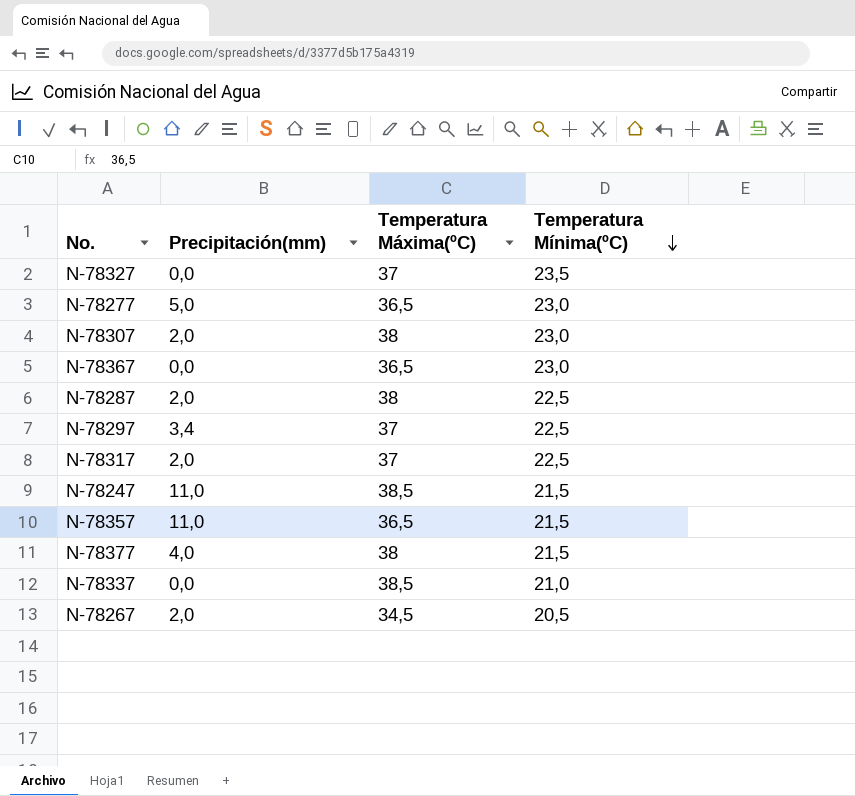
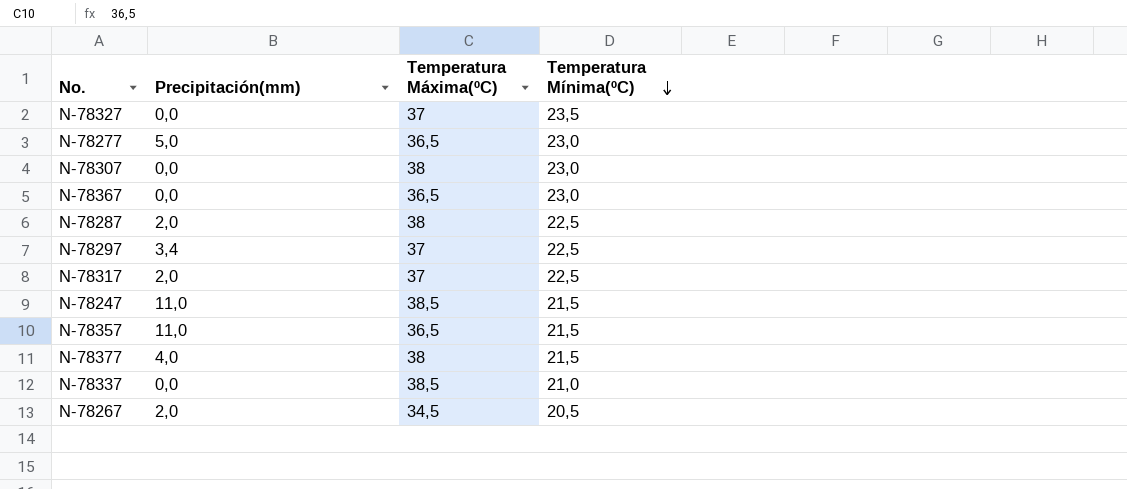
N-78307 | Precipitación(mm): 2,0 -> 0,0

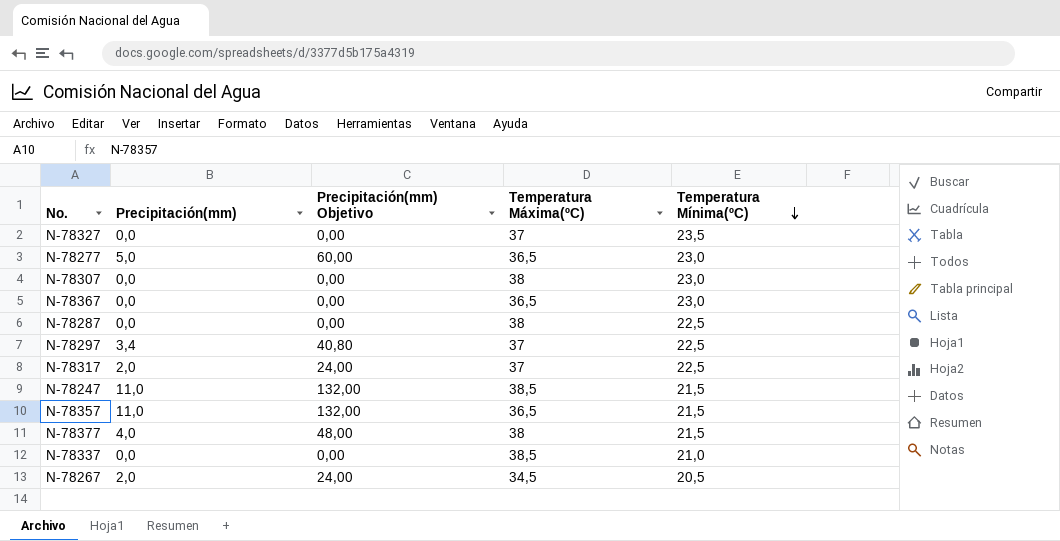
column Precipitación(mm) Objetivo | formula: none -> [Precipitación(mm)] * 12
N-78287 | Precipitación(mm): 2,0 -> 0,0

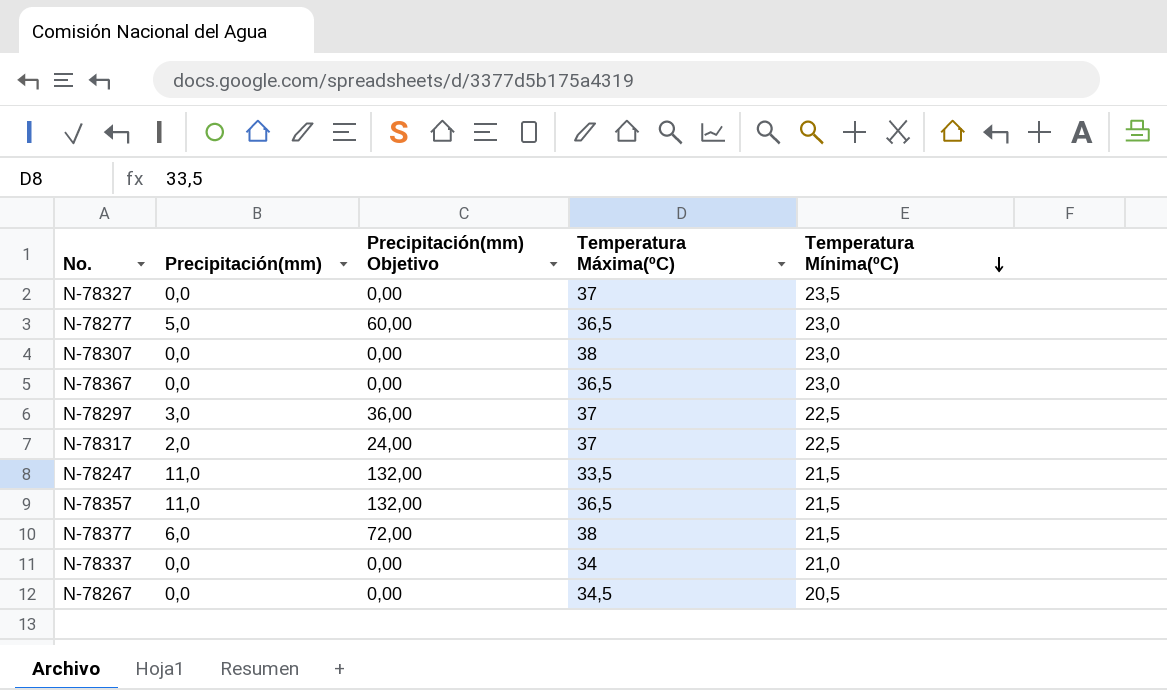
row N-78287: 0,0 | 0,00 | 38 | 22,5 -> none
N-78297 | Precipitación(mm): 3,4 -> 3,0
N-78297 | Precipitación(mm) Objetivo: 40,80 -> 36,00
N-78247 | Temperatura Máxima(ºC): 38,5 -> 33,5
N-78377 | Precipitación(mm): 4,0 -> 6,0
N-78377 | Precipitación(mm) Objetivo: 48,00 -> 72,00
N-78337 | Temperatura Máxima(ºC): 38,5 -> 34
N-78267 | Precipitación(mm): 2,0 -> 0,0
N-78267 | Precipitación(mm) Objetivo: 24,00 -> 0,00

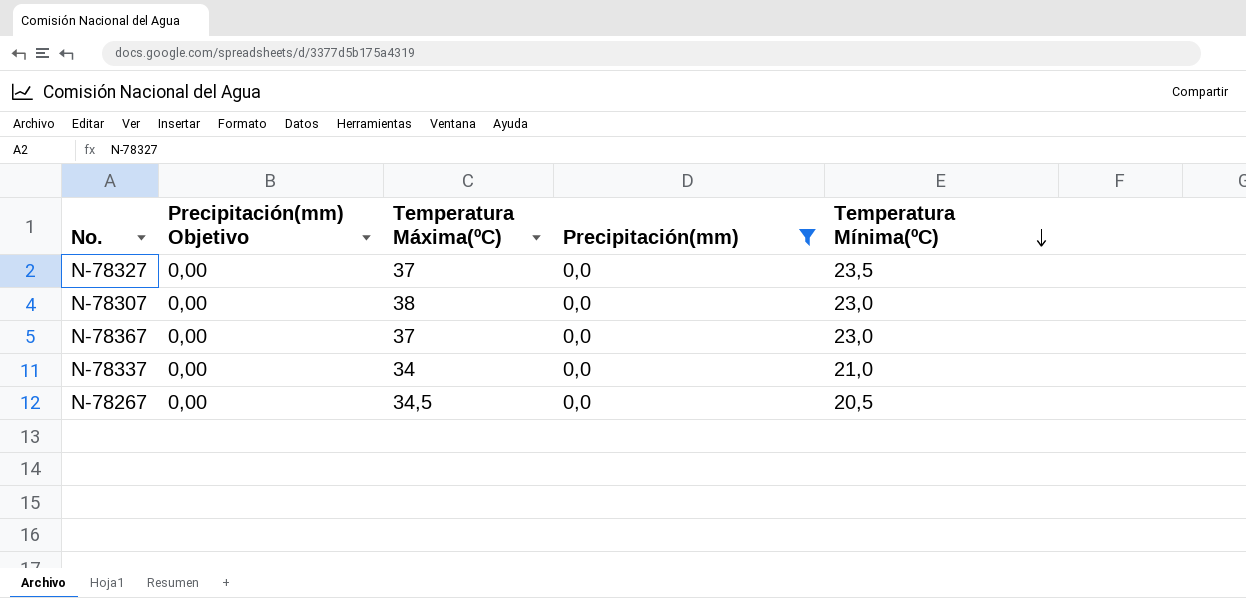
filter: none -> Precipitación(mm) = 0,0
column Precipitación(mm) | position: 2 -> 4
N-78367 | Temperatura Máxima(ºC): 36,5 -> 37

